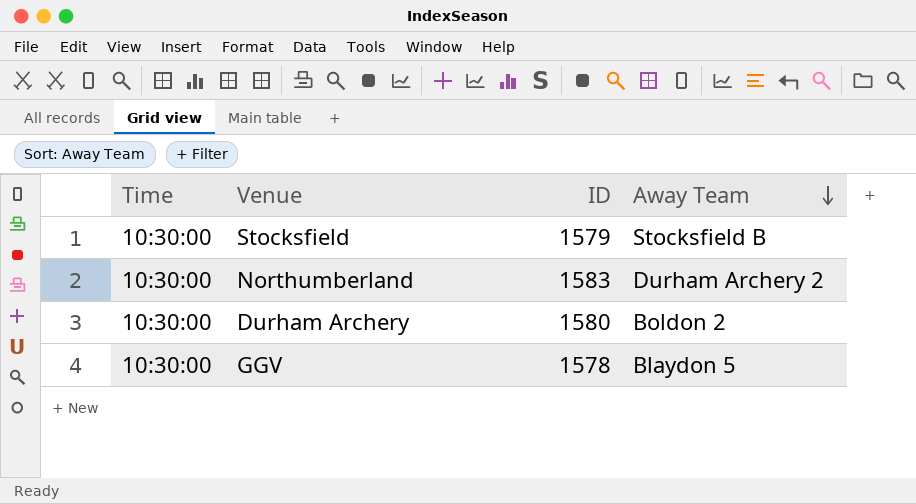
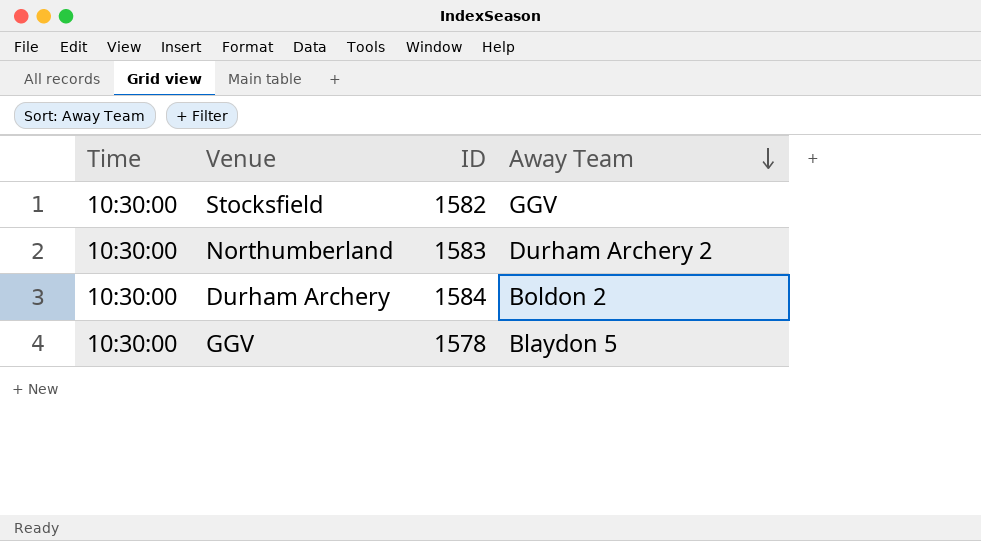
Stocksfield | ID: 1579 -> 1582
Stocksfield | Away Team: Stocksfield B -> GGV
Durham Archery | ID: 1580 -> 1584

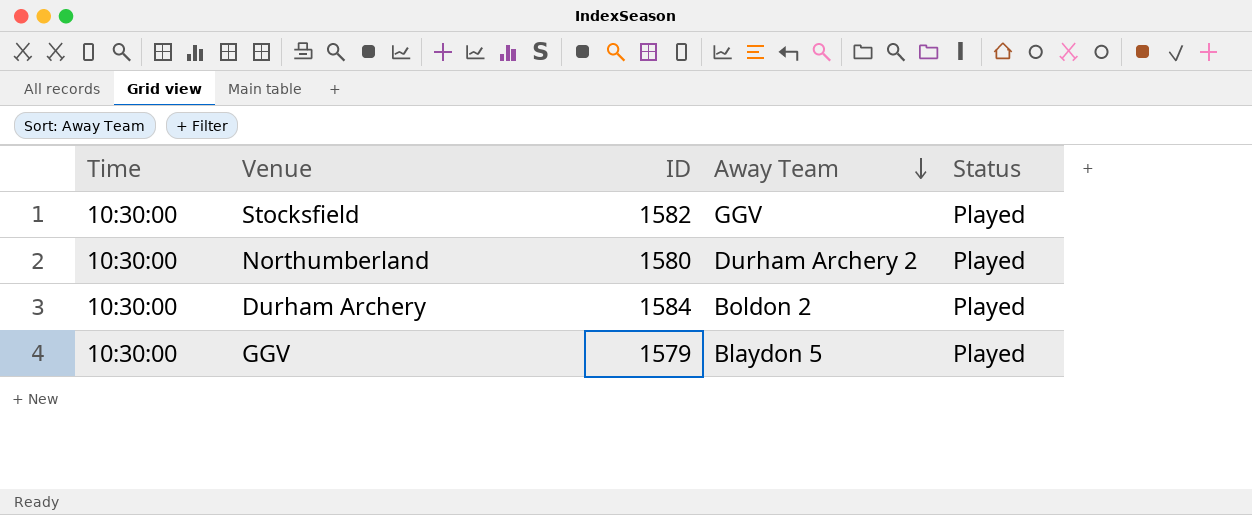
column Status | position: none -> 5
Northumberland | ID: 1583 -> 1580
GGV | ID: 1578 -> 1579

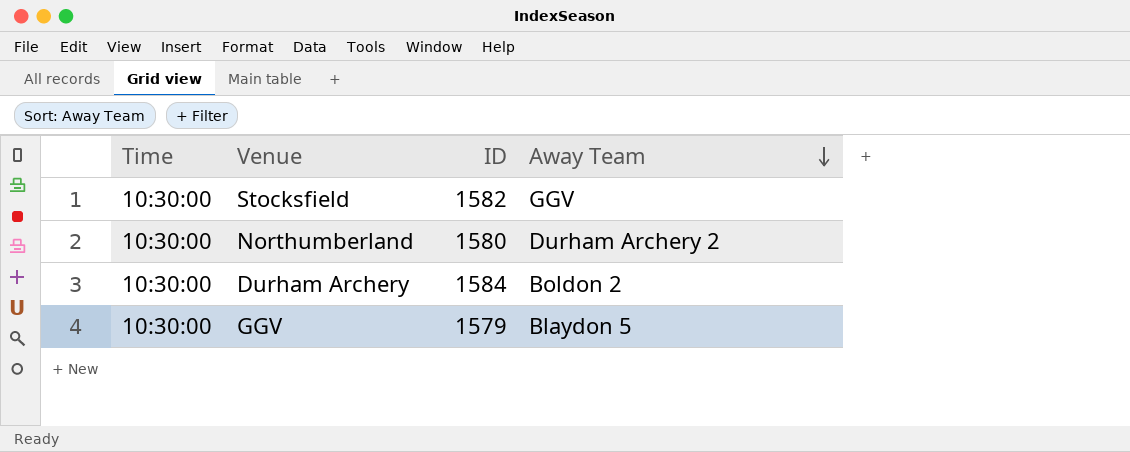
column Status | position: 5 -> none

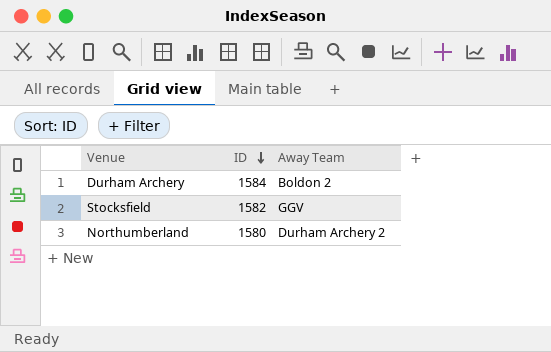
row order: Away Team descending -> ID descending
column Time | position: 1 -> none
row GGV: 10:30:00 | 1579 | Blaydon 5 -> none

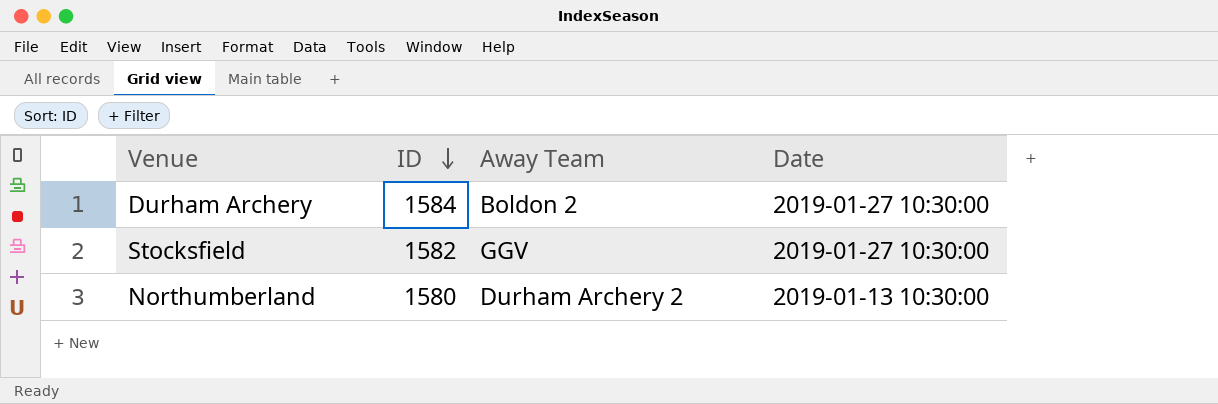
column Date | position: none -> 4

